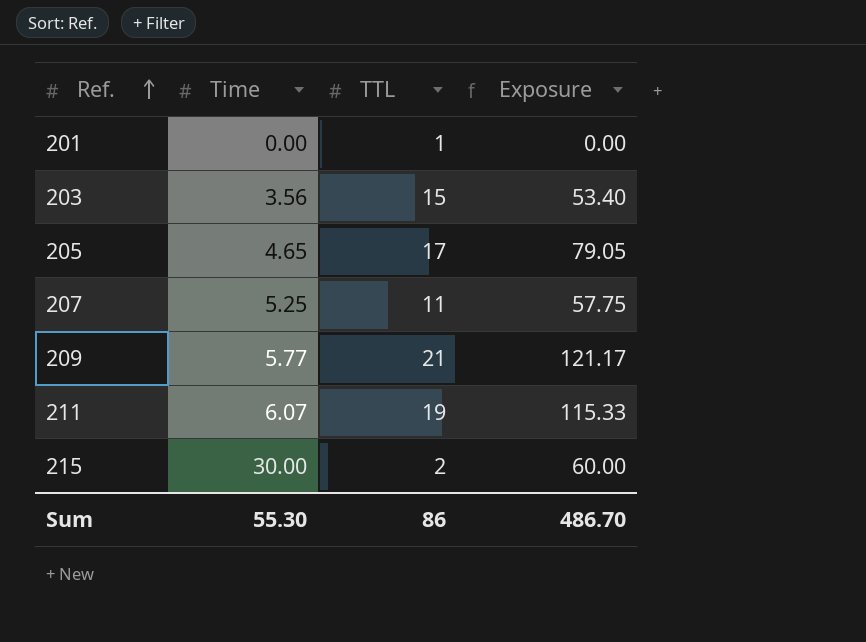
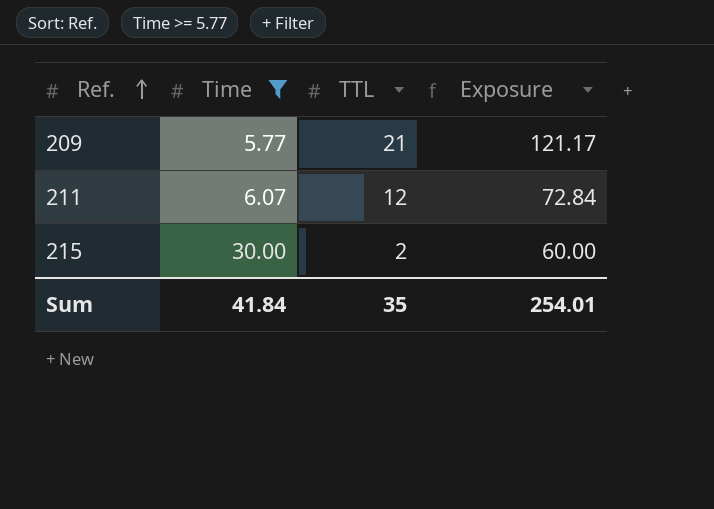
filter: none -> Time >= 5.77
211 | TTL: 19 -> 12
211 | Exposure: 115.33 -> 72.84
Sum | Time: 55.30 -> 41.84
Sum | TTL: 86 -> 35
Sum | Exposure: 486.70 -> 254.01

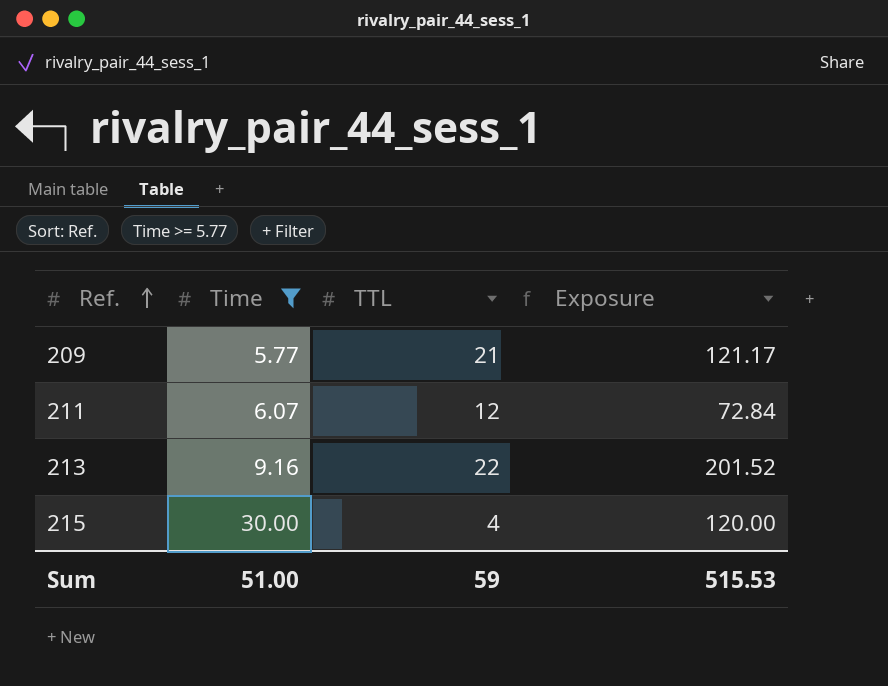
row 213: none -> 9.16 | 22 | 201.52
215 | TTL: 2 -> 4
215 | Exposure: 60.00 -> 120.00
Sum | Time: 41.84 -> 51.00
Sum | TTL: 35 -> 59
Sum | Exposure: 254.01 -> 515.53

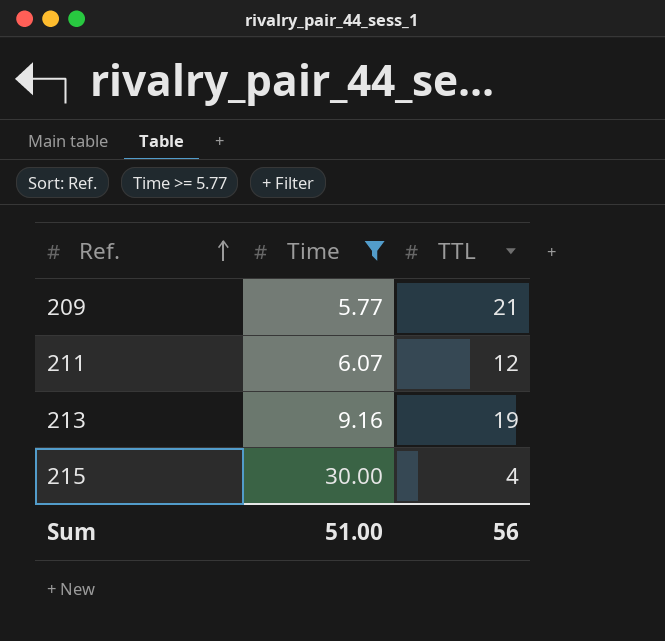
column Exposure | formula: [Time] * [TTL] -> none
213 | TTL: 22 -> 19
Sum | TTL: 59 -> 56

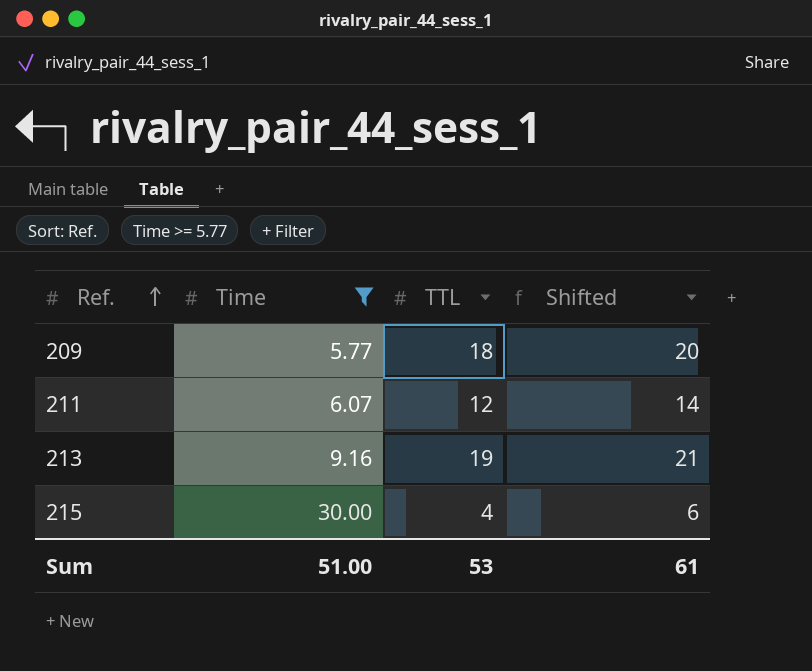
column Shifted | formula: none -> [TTL] + 2
209 | TTL: 21 -> 18
Sum | TTL: 56 -> 53

